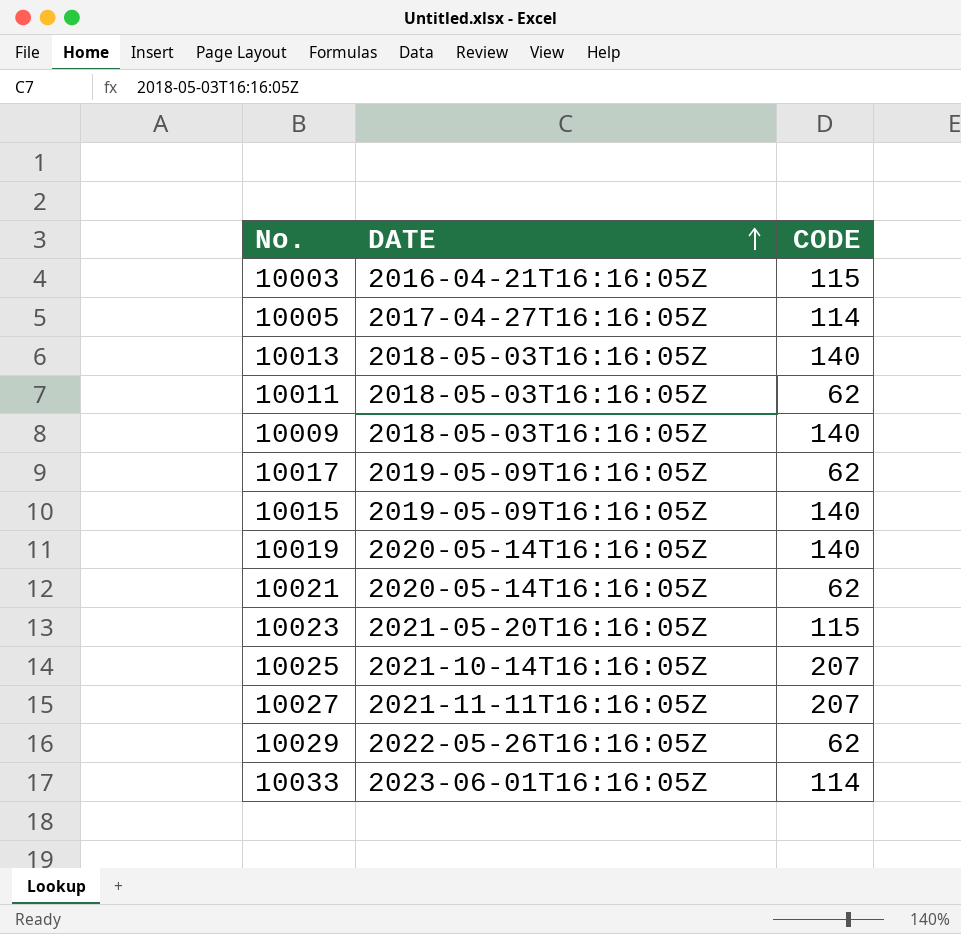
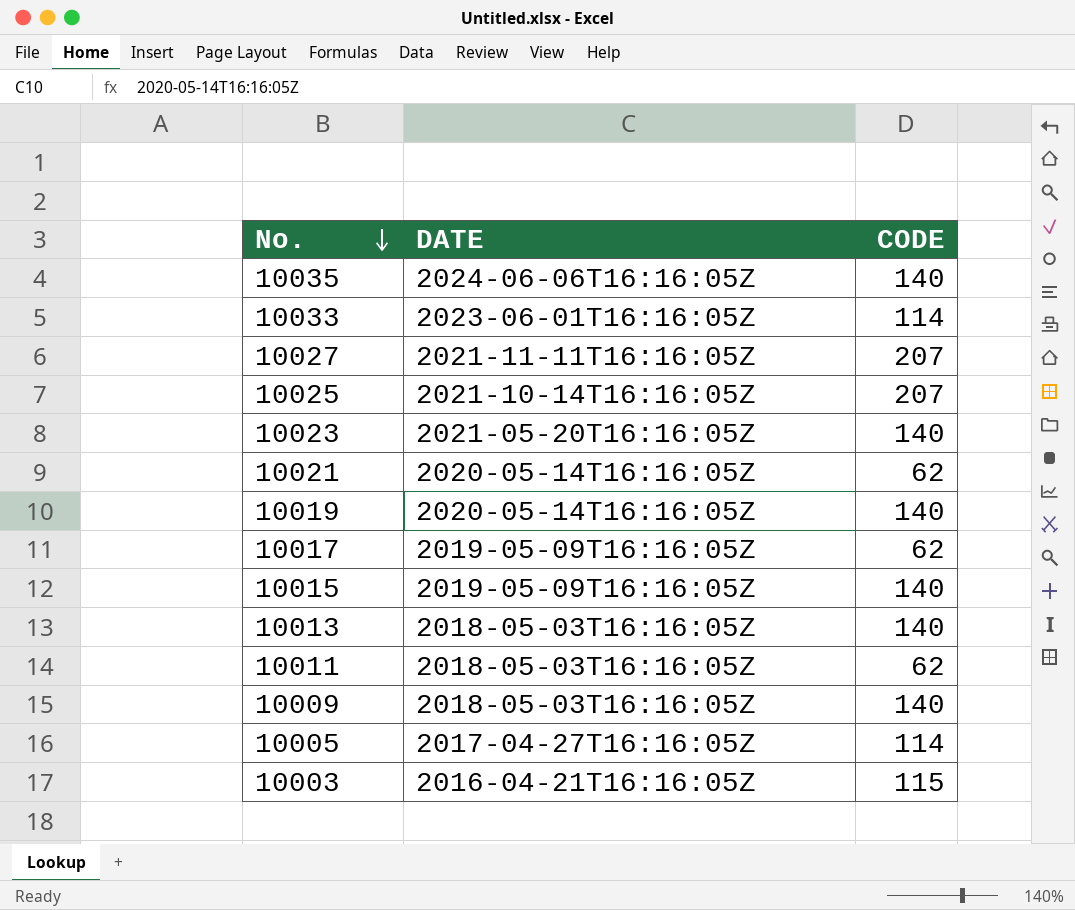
row order: DATE ascending -> No. descending
row 10029: 2022-05-26T16:16:05Z | 62 -> none
row 10035: none -> 2024-06-06T16:16:05Z | 140
10023 | CODE: 115 -> 140

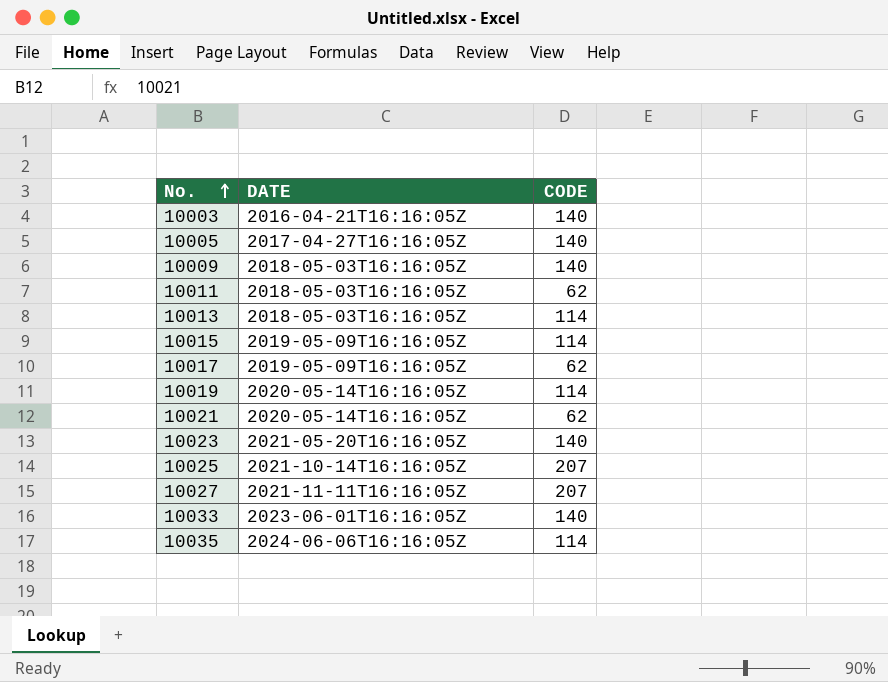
row order: No. descending -> No. ascending
10003 | CODE: 115 -> 140
10005 | CODE: 114 -> 140
10013 | CODE: 140 -> 114
10015 | CODE: 140 -> 114
10019 | CODE: 140 -> 114
10033 | CODE: 114 -> 140
10035 | CODE: 140 -> 114

